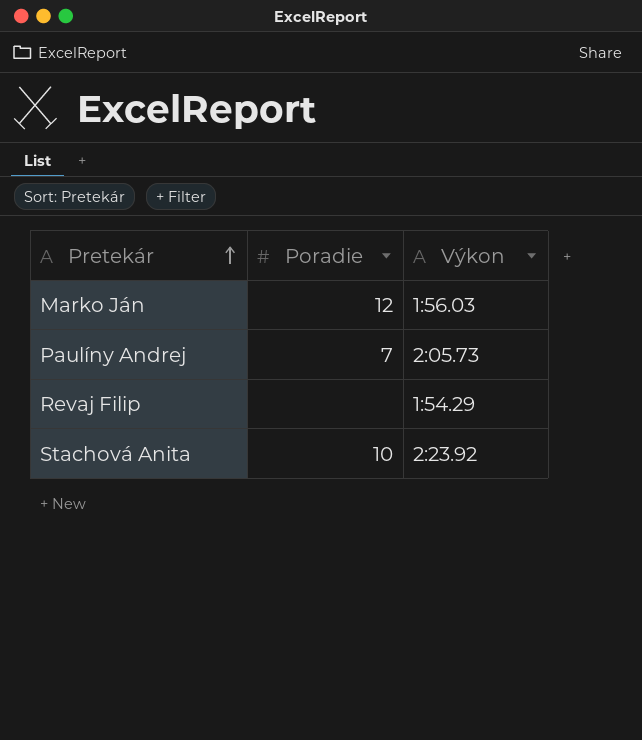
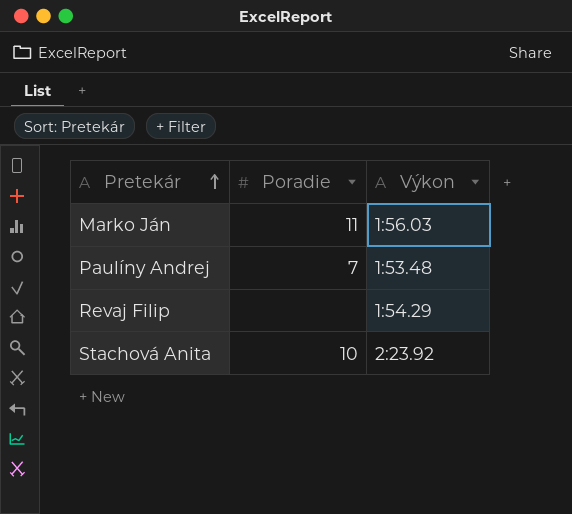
Marko Ján | Poradie: 12 -> 11
Paulíny Andrej | Výkon: 2:05.73 -> 1:53.48

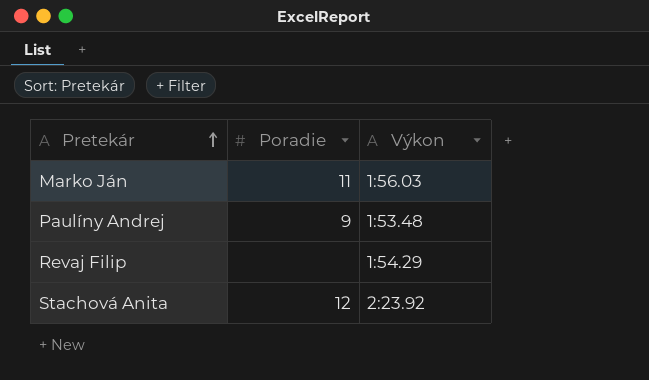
Paulíny Andrej | Poradie: 7 -> 9
Stachová Anita | Poradie: 10 -> 12

